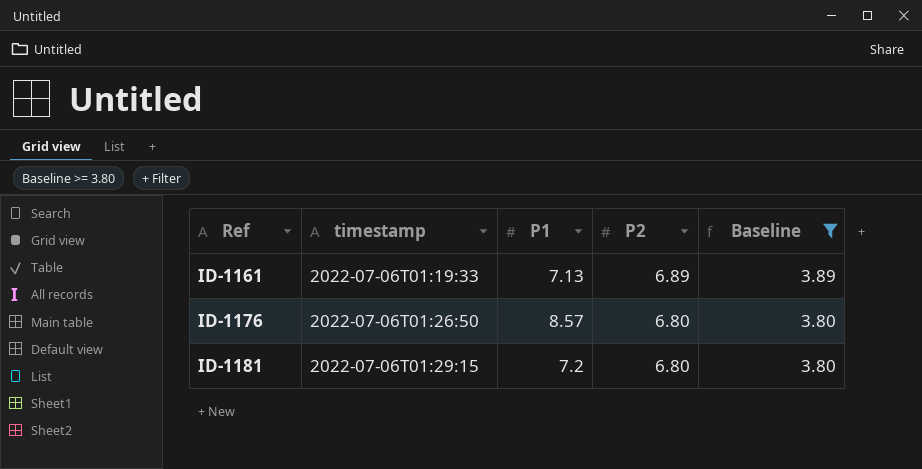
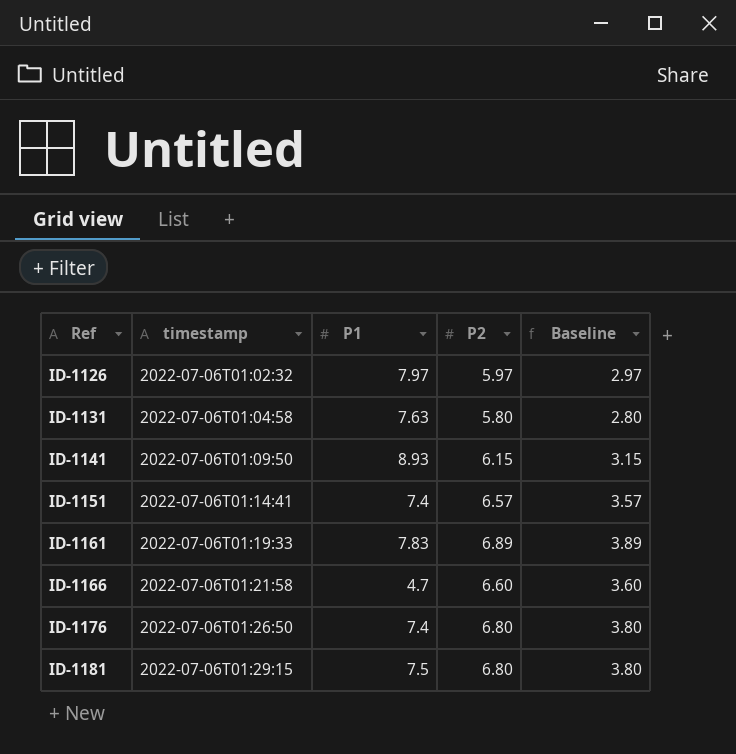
filter: Baseline >= 3.80 -> none
ID-1161 | P1: 7.13 -> 7.83
ID-1176 | P1: 8.57 -> 7.4
ID-1181 | P1: 7.2 -> 7.5

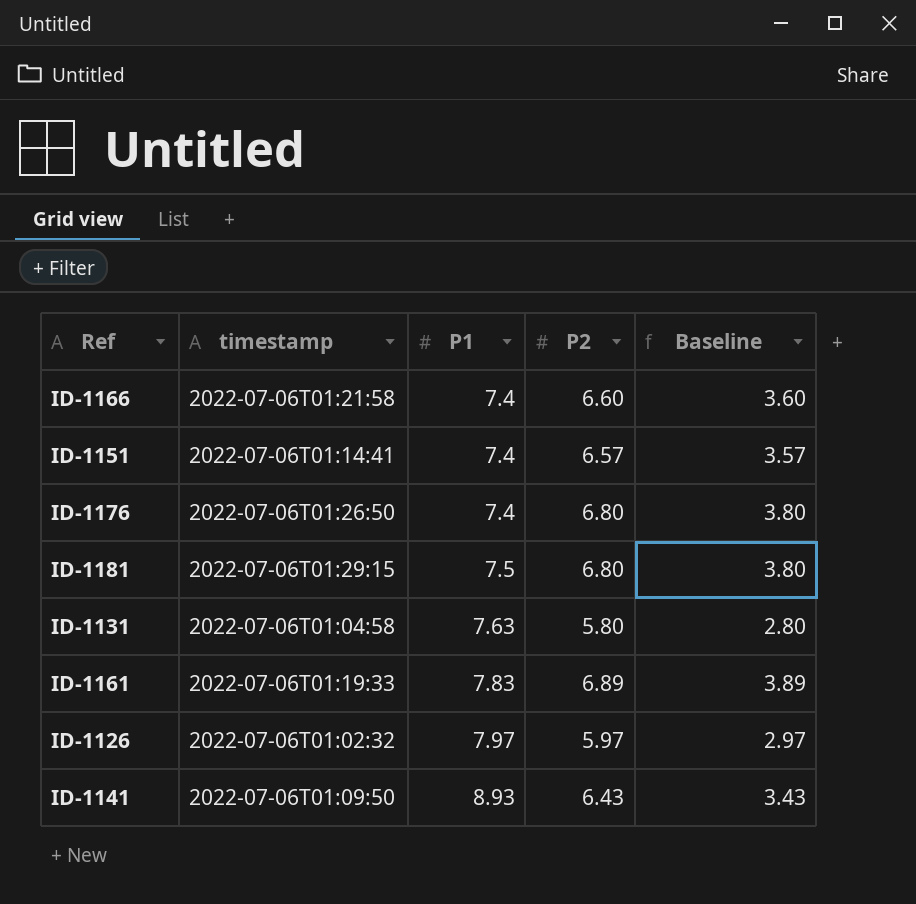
row order: Ref ascending -> P1 ascending
ID-1166 | P1: 4.7 -> 7.4
ID-1141 | P2: 6.15 -> 6.43
ID-1141 | Baseline: 3.15 -> 3.43

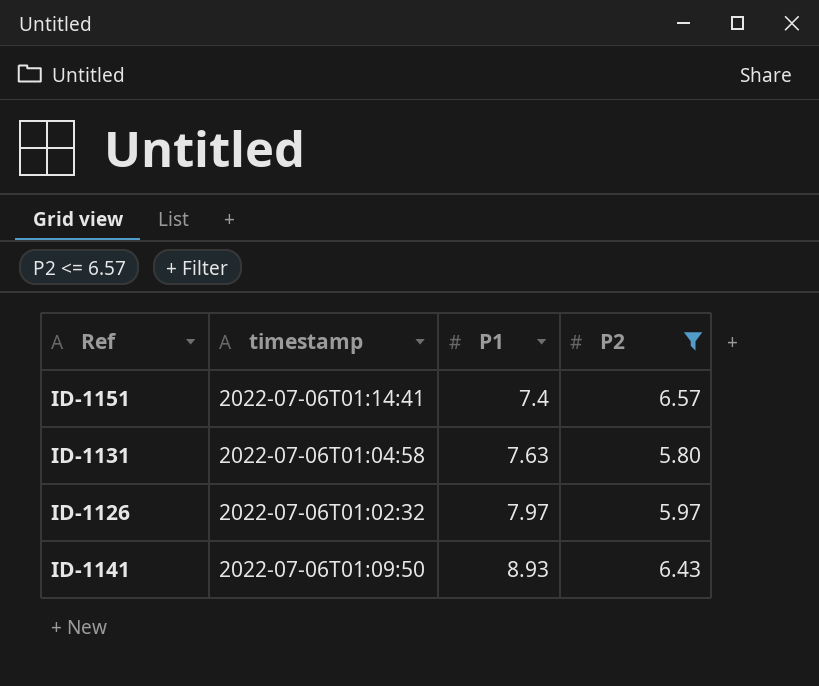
filter: none -> P2 <= 6.57
column Baseline | formula: [P2] - 3 -> none

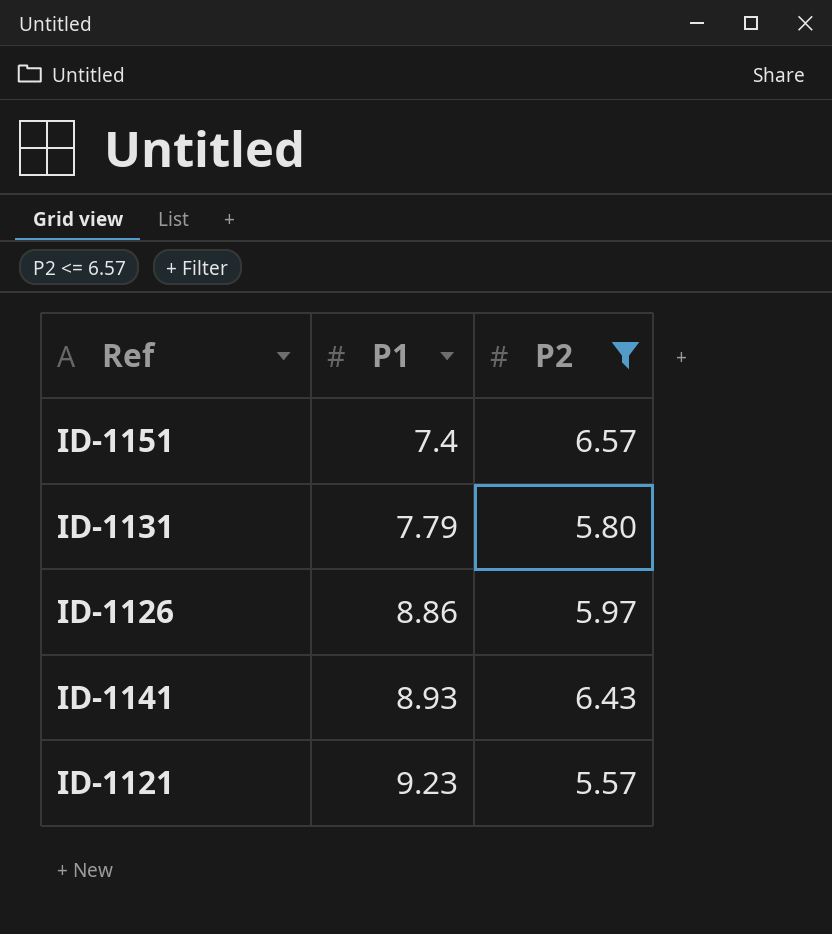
column timestamp | position: 2 -> none
ID-1131 | P1: 7.63 -> 7.79
ID-1126 | P1: 7.97 -> 8.86
row ID-1121: none -> 9.23 | 5.57

